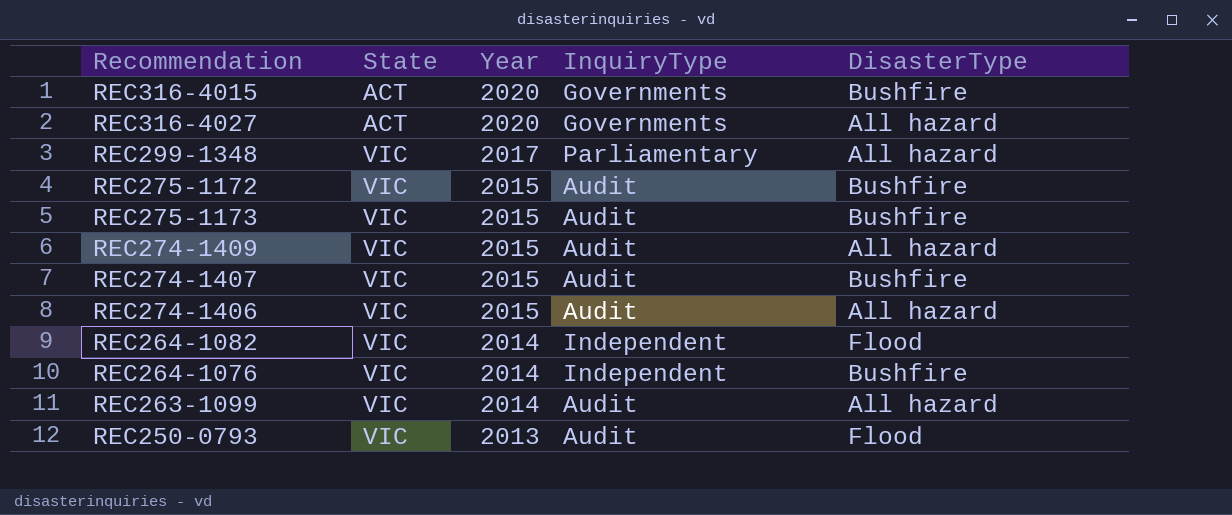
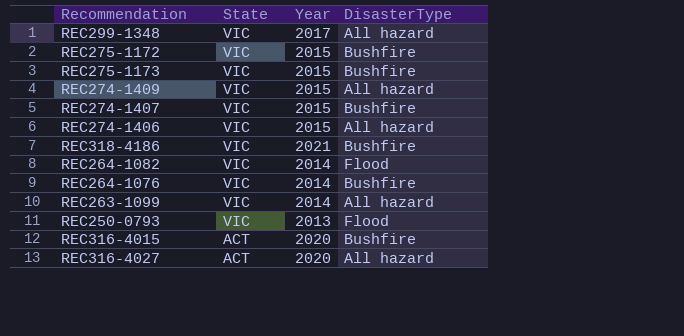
row order: State ascending -> State descending
column InquiryType | position: 4 -> none
row REC318-4186: none -> VIC | 2021 | Bushfire

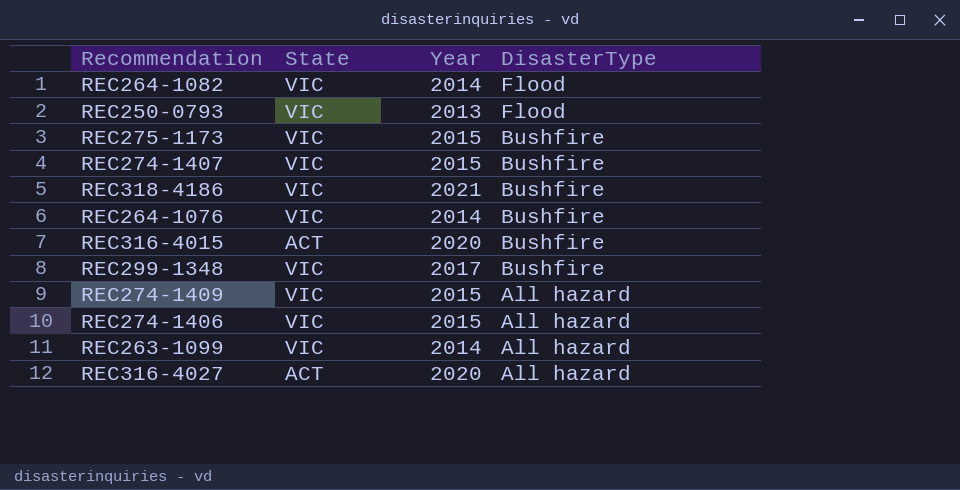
row order: State descending -> DisasterType descending
row REC275-1172: VIC | 2015 | Bushfire -> none
REC299-1348 | DisasterType: All hazard -> Bushfire

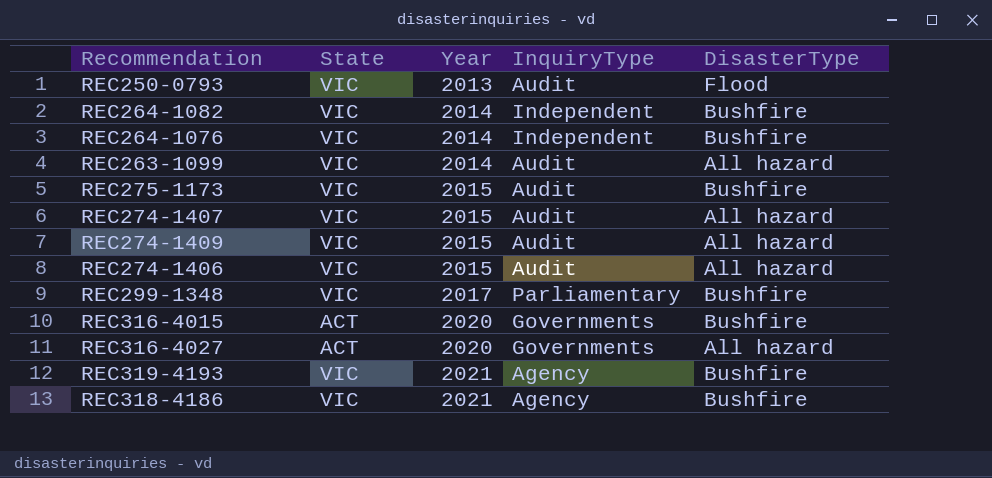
row order: DisasterType descending -> Year ascending
column InquiryType | position: none -> 4
REC264-1082 | DisasterType: Flood -> Bushfire
REC274-1407 | DisasterType: Bushfire -> All hazard
row REC319-4193: none -> VIC | 2021 | Agency | Bushfire

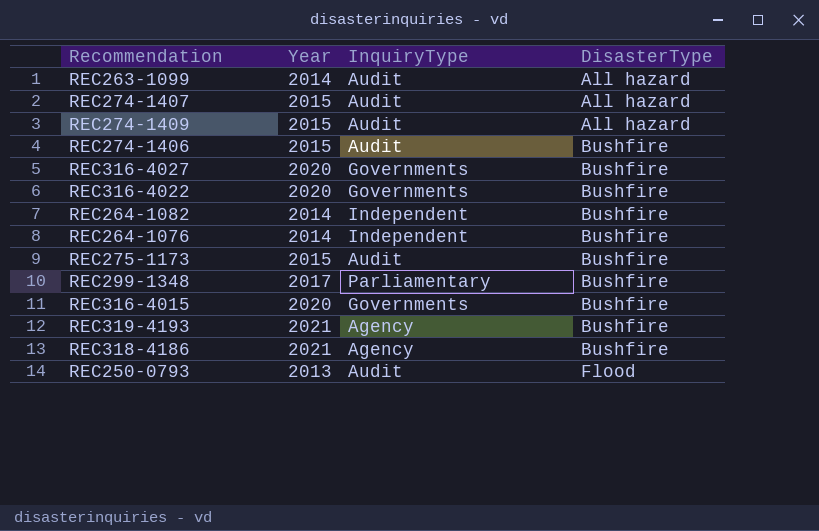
row order: Year ascending -> DisasterType ascending
column State | position: 2 -> none
REC274-1406 | DisasterType: All hazard -> Bushfire
REC316-4027 | DisasterType: All hazard -> Bushfire
row REC316-4022: none -> 2020 | Governments | Bushfire

